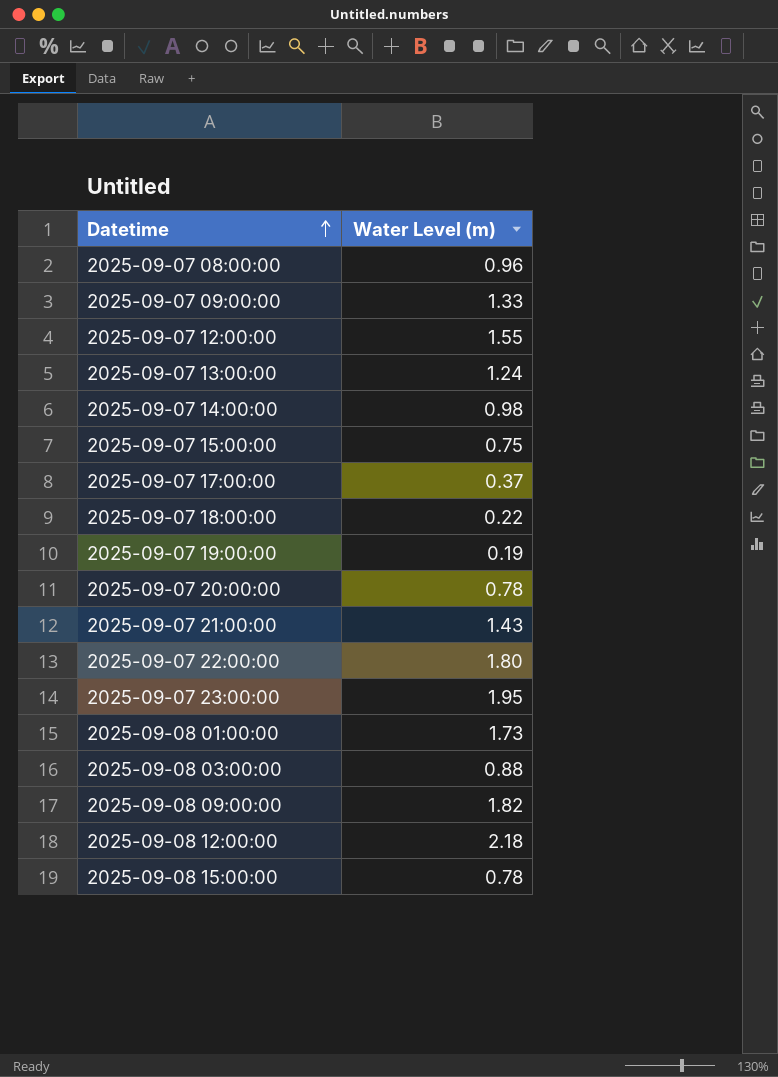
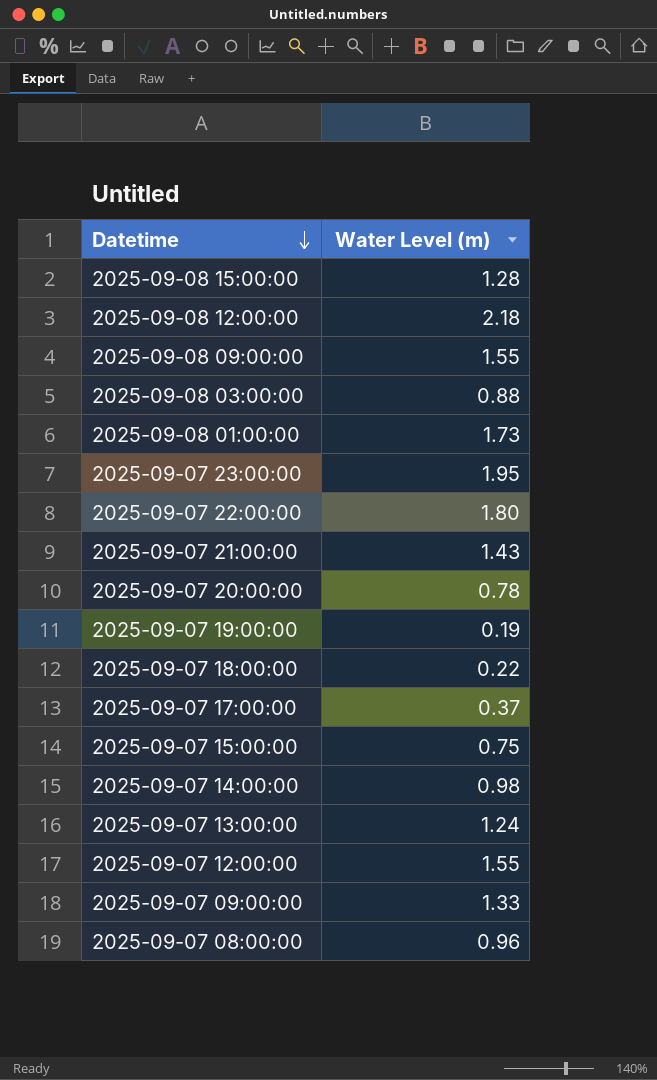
row order: Datetime ascending -> Datetime descending
2025-09-08 15:00:00 | Water Level (m): 0.78 -> 1.28
2025-09-08 09:00:00 | Water Level (m): 1.82 -> 1.55

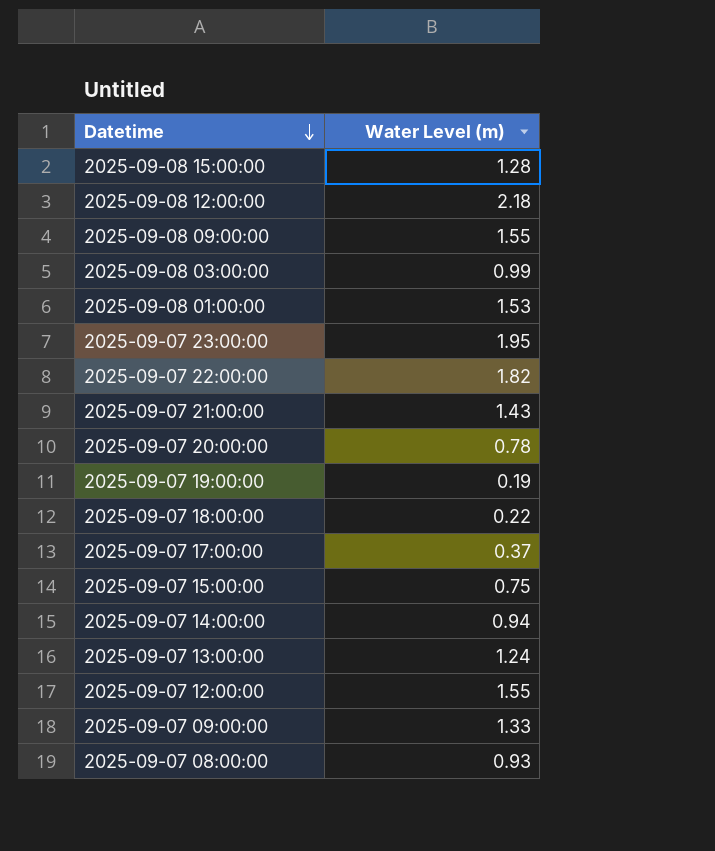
2025-09-08 03:00:00 | Water Level (m): 0.88 -> 0.99
2025-09-08 01:00:00 | Water Level (m): 1.73 -> 1.53
2025-09-07 22:00:00 | Water Level (m): 1.80 -> 1.82
2025-09-07 14:00:00 | Water Level (m): 0.98 -> 0.94
2025-09-07 08:00:00 | Water Level (m): 0.96 -> 0.93

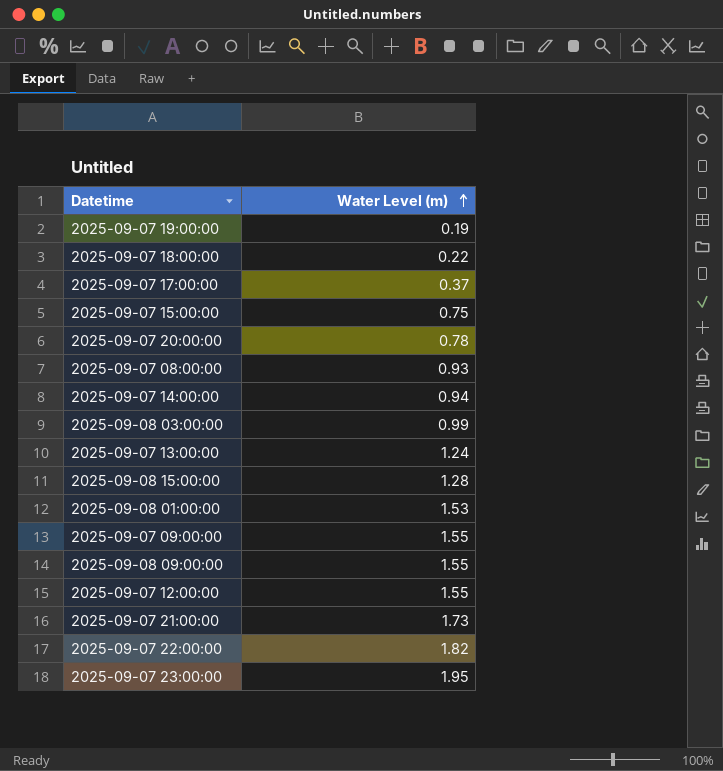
row order: Datetime descending -> Water Level (m) ascending
row 2025-09-08 12:00:00: 2.18 -> none
2025-09-07 09:00:00 | Water Level (m): 1.33 -> 1.55
2025-09-07 21:00:00 | Water Level (m): 1.43 -> 1.73

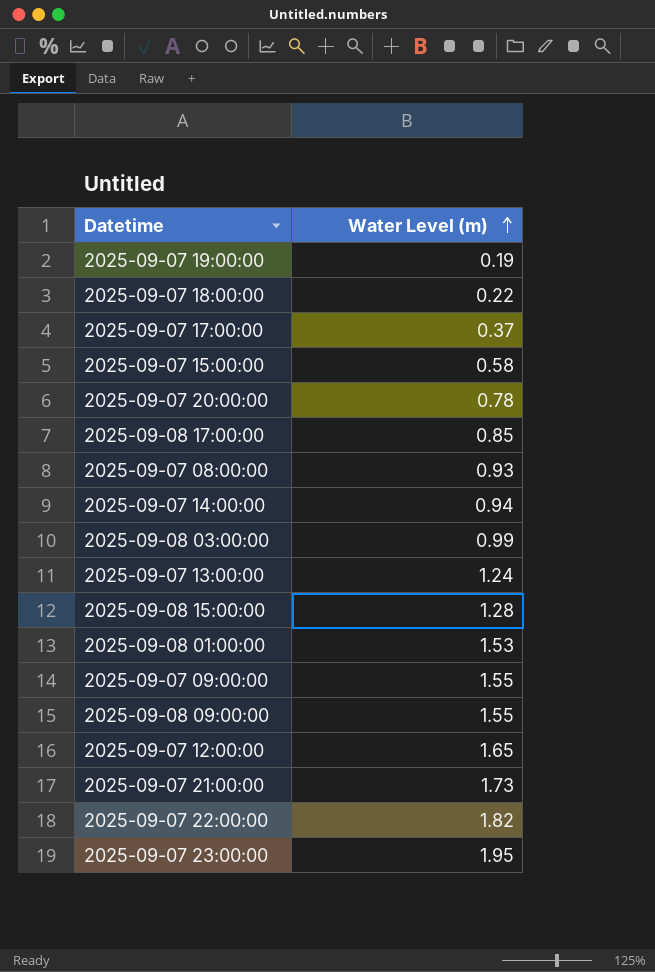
2025-09-07 15:00:00 | Water Level (m): 0.75 -> 0.58
row 2025-09-08 17:00:00: none -> 0.85
2025-09-07 12:00:00 | Water Level (m): 1.55 -> 1.65

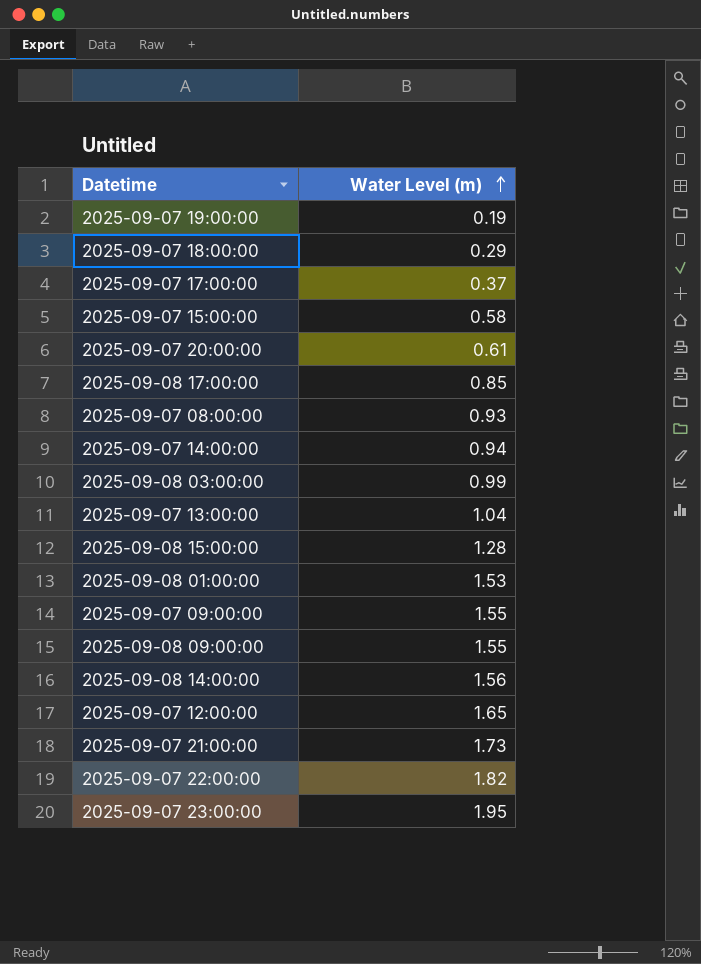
2025-09-07 18:00:00 | Water Level (m): 0.22 -> 0.29
2025-09-07 20:00:00 | Water Level (m): 0.78 -> 0.61
2025-09-07 13:00:00 | Water Level (m): 1.24 -> 1.04
row 2025-09-08 14:00:00: none -> 1.56

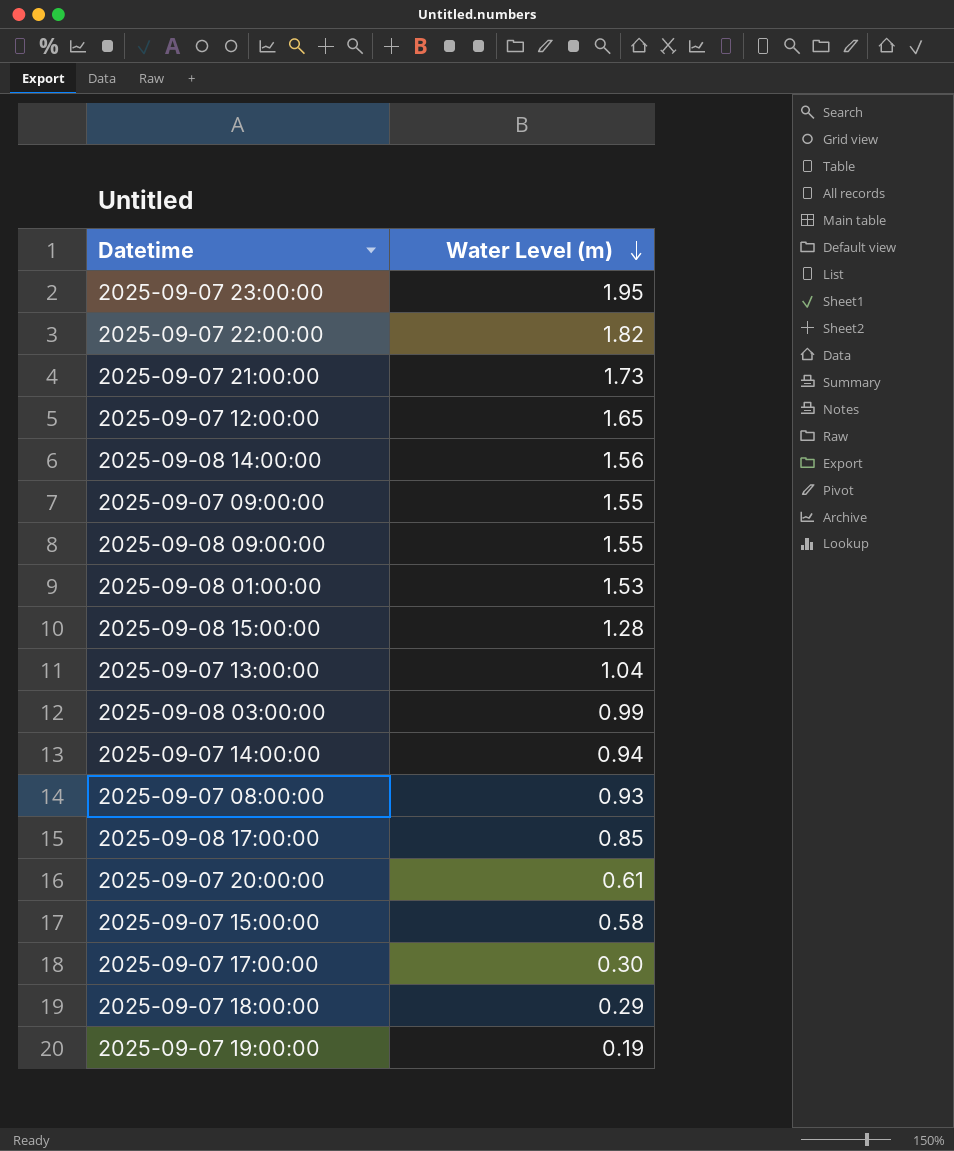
row order: Water Level (m) ascending -> Water Level (m) descending
2025-09-07 17:00:00 | Water Level (m): 0.37 -> 0.30

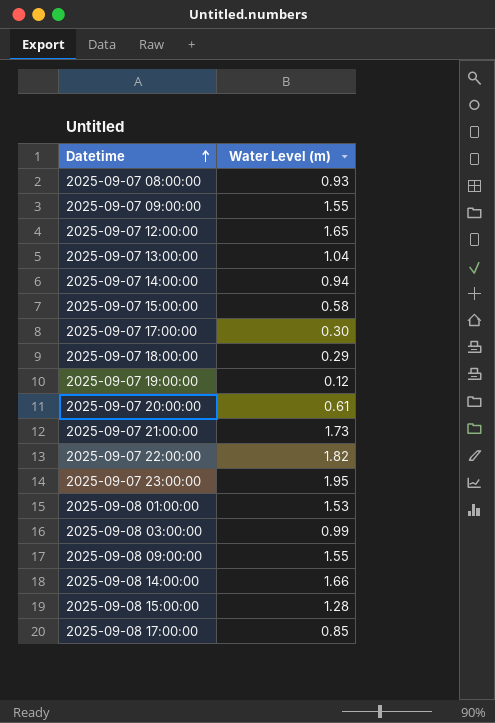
row order: Water Level (m) descending -> Datetime ascending
2025-09-07 19:00:00 | Water Level (m): 0.19 -> 0.12
2025-09-08 14:00:00 | Water Level (m): 1.56 -> 1.66

